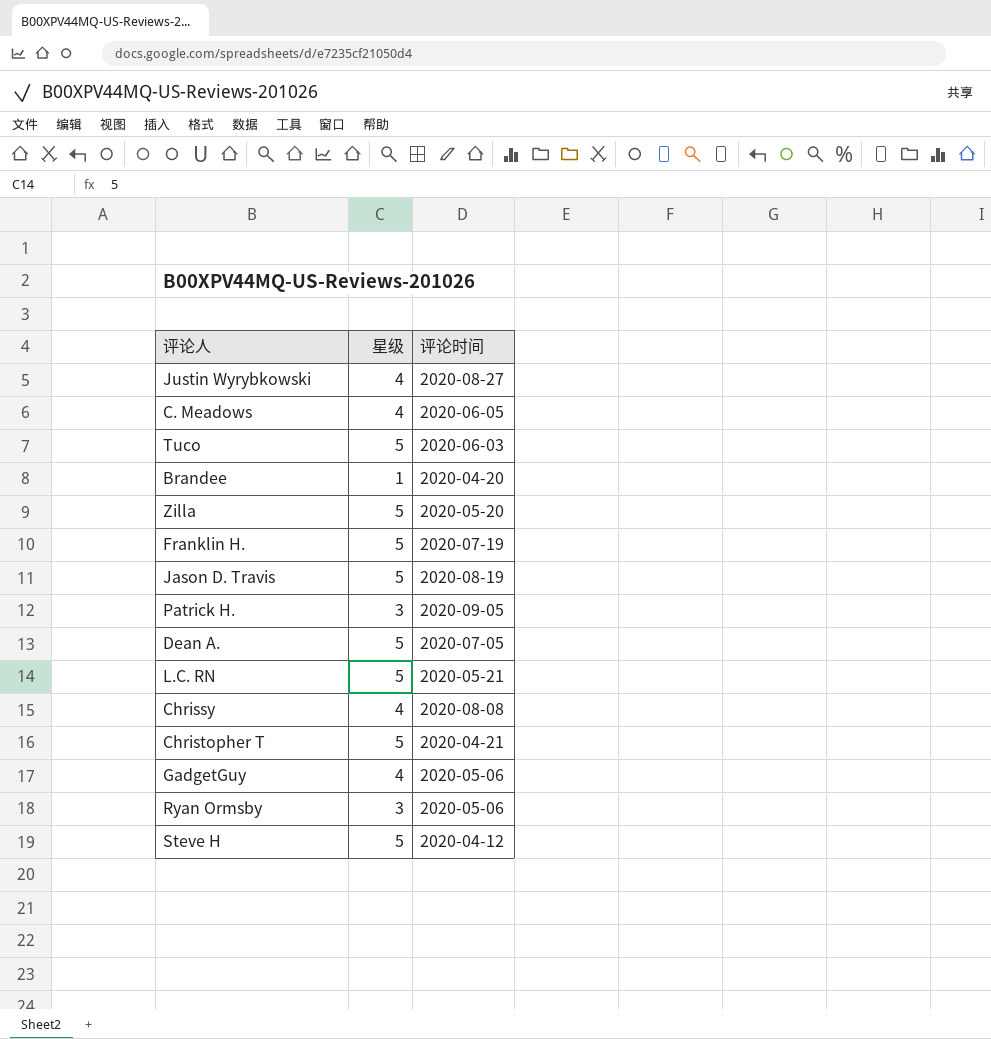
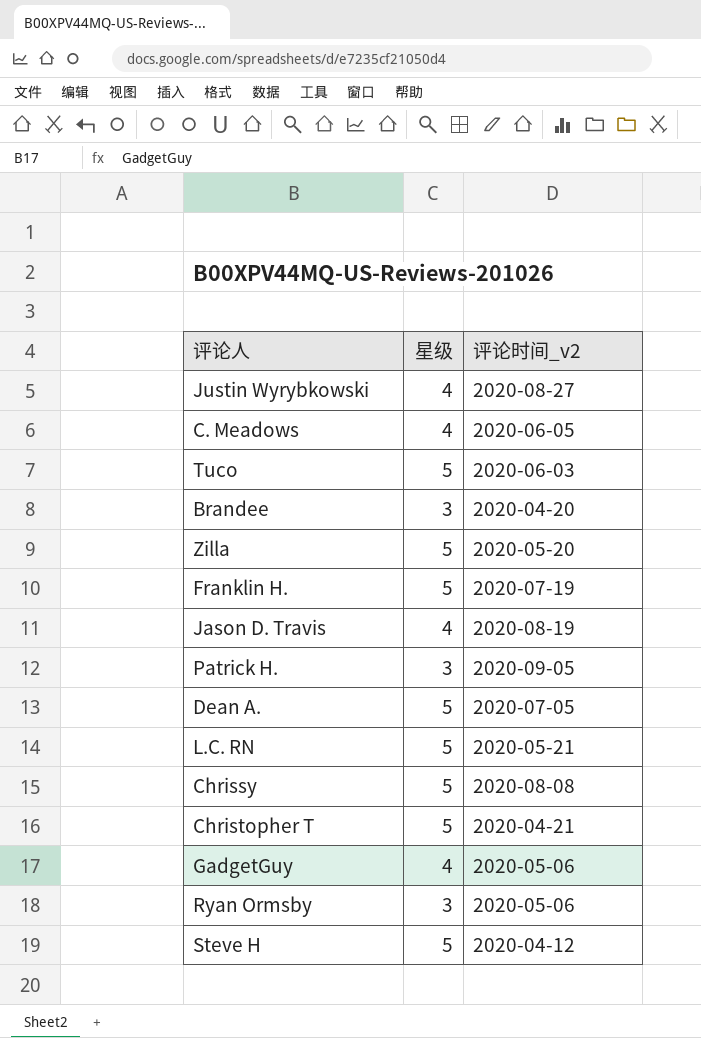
column name: 评论时间 -> 评论时间_v2
Brandee | 星级: 1 -> 3
Jason D. Travis | 星级: 5 -> 4
Chrissy | 星级: 4 -> 5

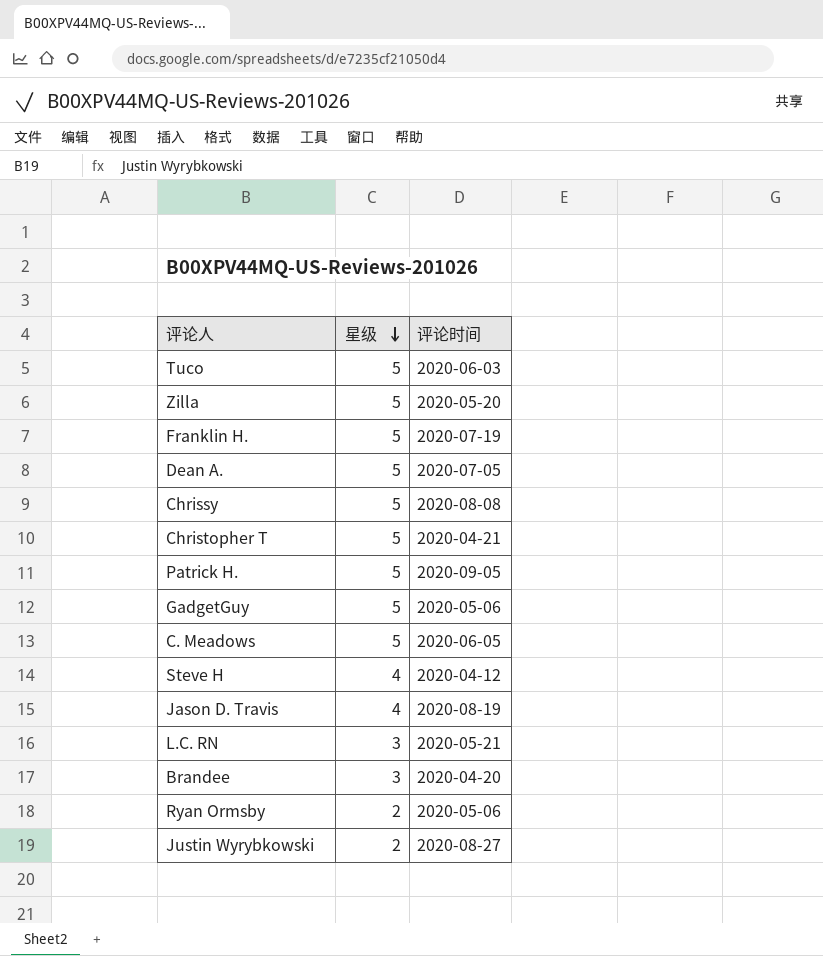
row order: none -> 星级 descending
column name: 评论时间_v2 -> 评论时间
Patrick H. | 星级: 3 -> 5
GadgetGuy | 星级: 4 -> 5
C. Meadows | 星级: 4 -> 5
Steve H | 星级: 5 -> 4
L.C. RN | 星级: 5 -> 3
Ryan Ormsby | 星级: 3 -> 2
Justin Wyrybkowski | 星级: 4 -> 2

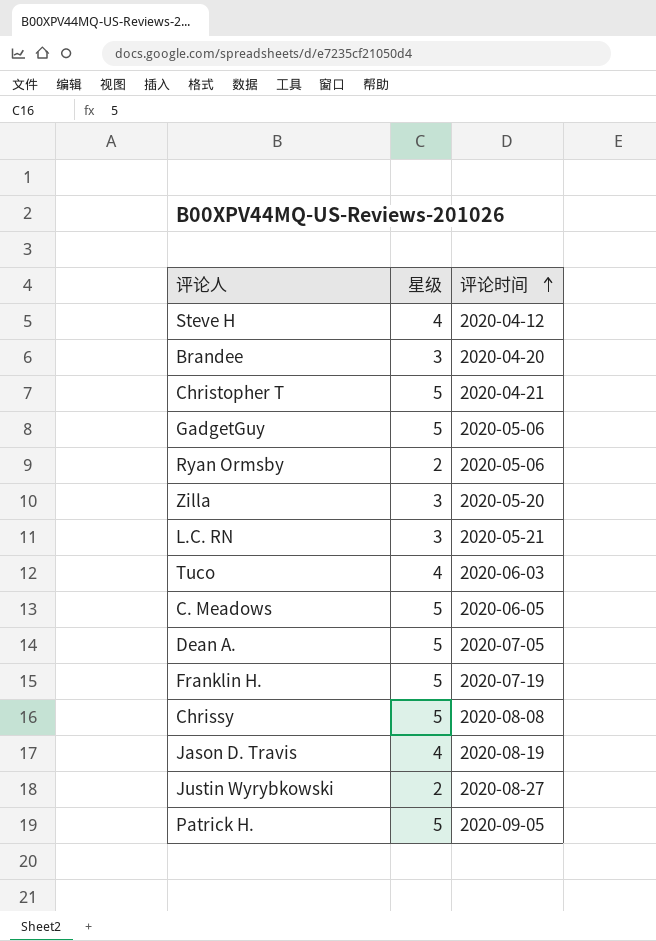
row order: 星级 descending -> 评论时间 ascending
Zilla | 星级: 5 -> 3
Tuco | 星级: 5 -> 4

